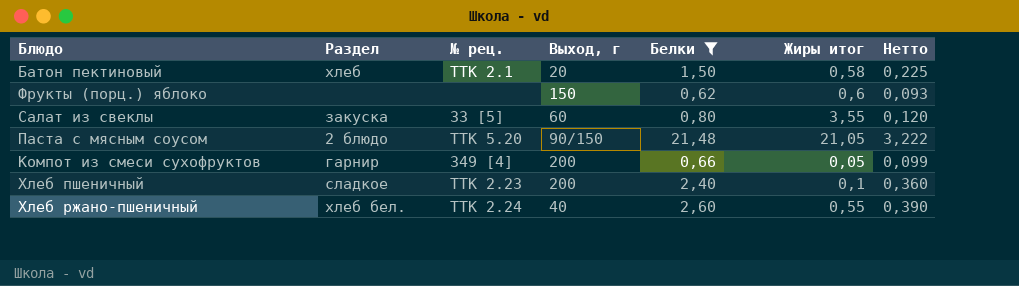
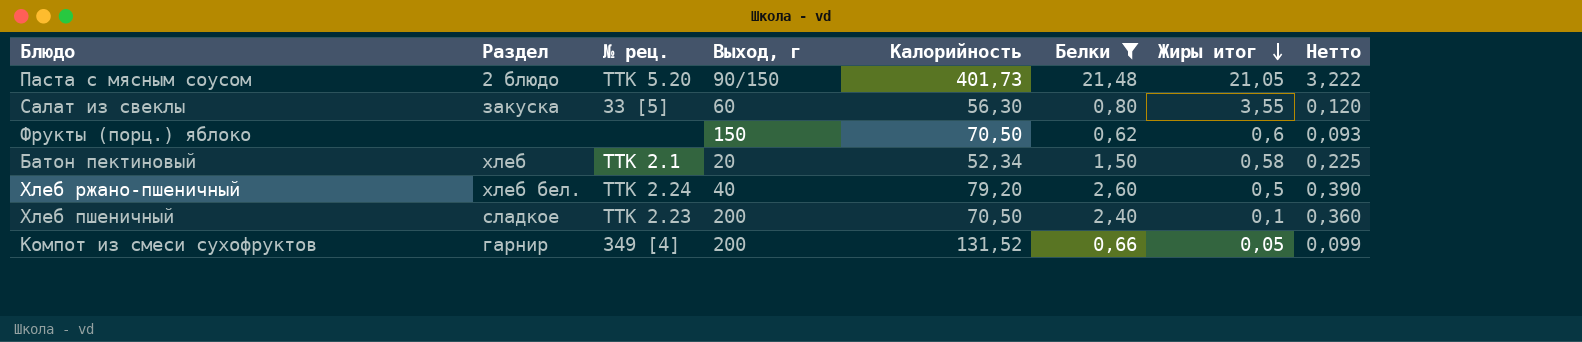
row order: none -> Жиры итог descending
column Калорийность | position: none -> 5
Хлеб ржано-пшеничный | Жиры итог: 0,55 -> 0,5

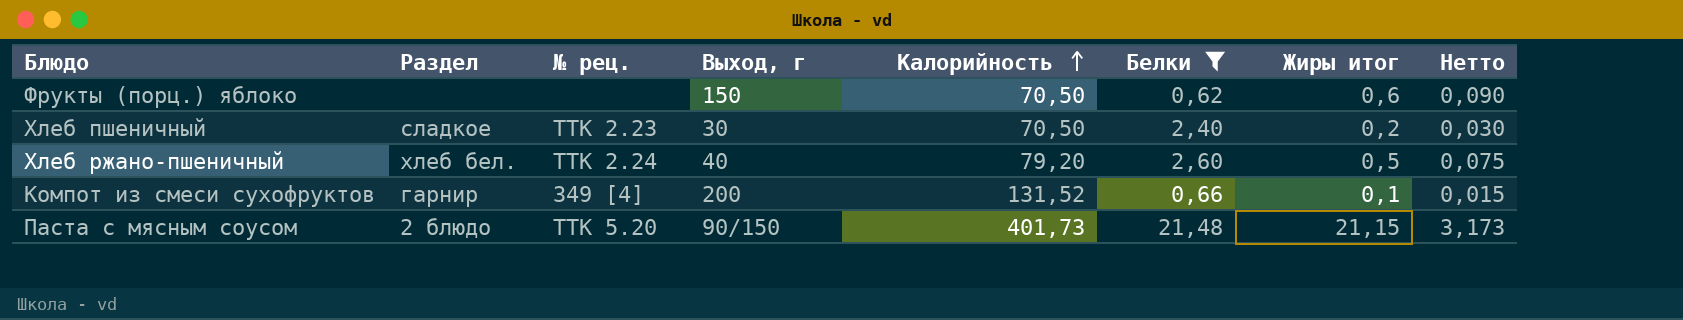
row order: Жиры итог descending -> Калорийность ascending
column Нетто | formula: [Белки] * 0,15 -> [Жиры итог] * 0,15
row Салат из свеклы: закуска | 33 [5] | 60 | 56,30 | 0,80 | 3,55 | 0,120 -> none
row Батон пектиновый: хлеб | ТТК 2.1 | 20 | 52,34 | 1,50 | 0,58 | 0,225 -> none
Хлеб пшеничный | Выход, г: 200 -> 30
Хлеб пшеничный | Жиры итог: 0,1 -> 0,2
Компот из смеси сухофруктов | Жиры итог: 0,05 -> 0,1
Паста с мясным соусом | Жиры итог: 21,05 -> 21,15

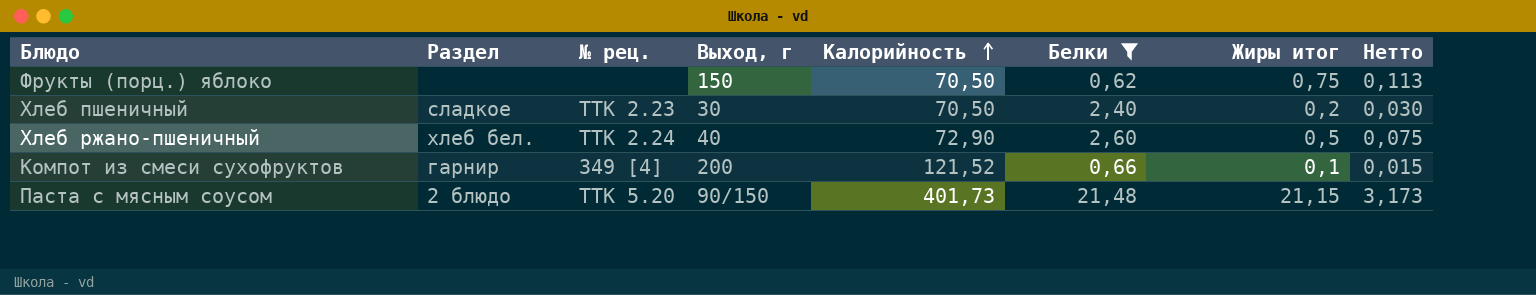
Фрукты (порц.) яблоко | Жиры итог: 0,6 -> 0,75
Фрукты (порц.) яблоко | Нетто: 0,090 -> 0,113
Хлеб ржано-пшеничный | Калорийность: 79,20 -> 72,90
Компот из смеси сухофруктов | Калорийность: 131,52 -> 121,52

